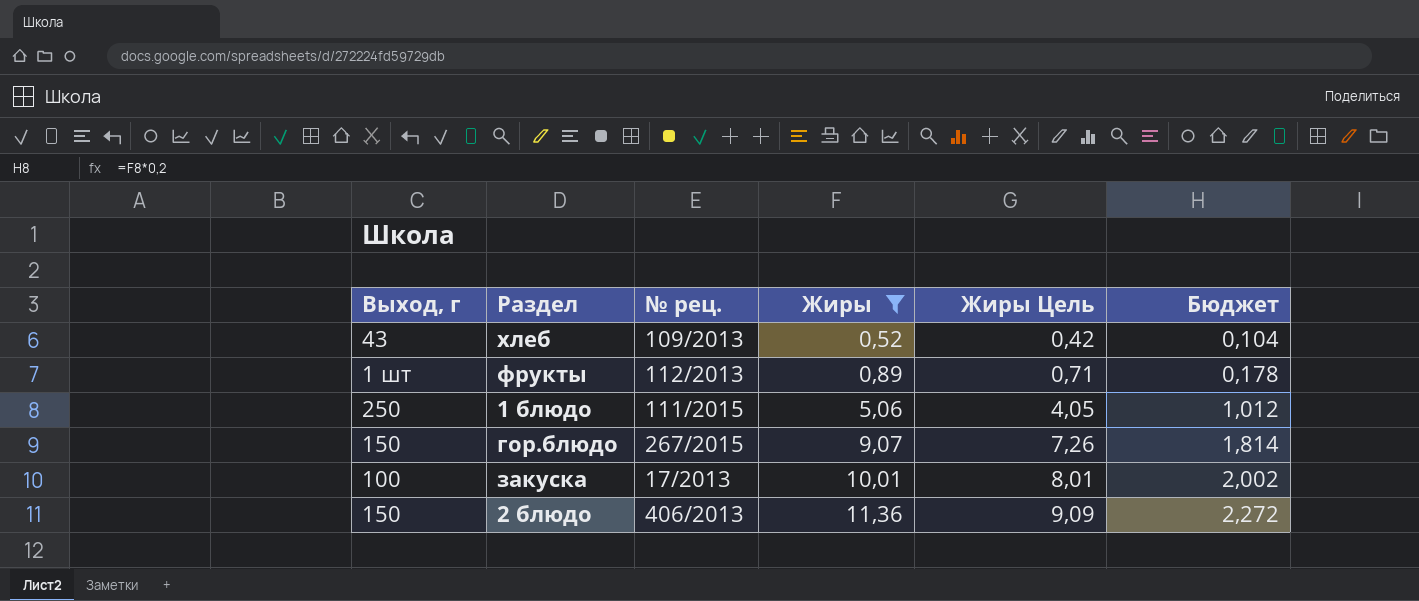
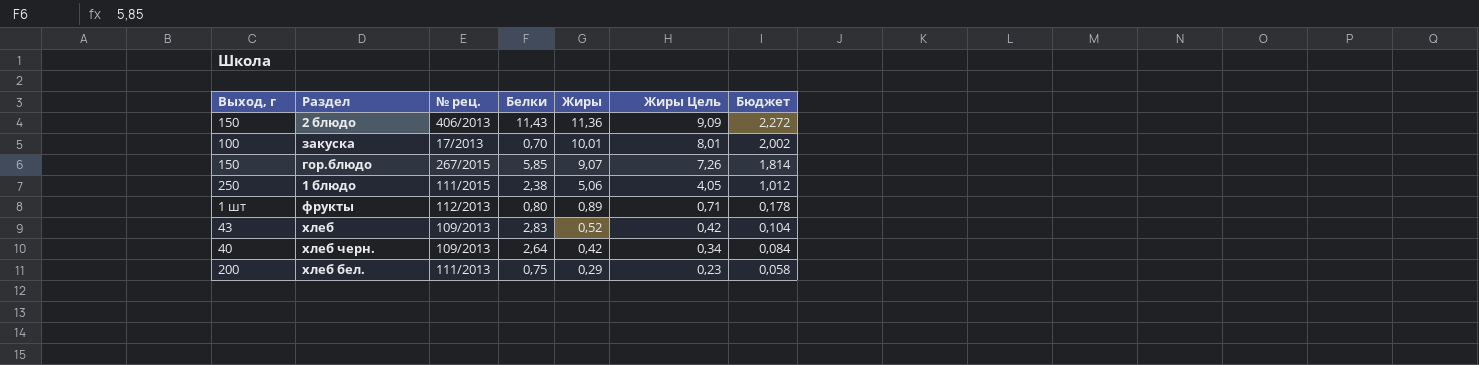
filter: Жиры >= 0,52 -> none
row order: Жиры ascending -> Жиры descending
column Белки | position: none -> 4

